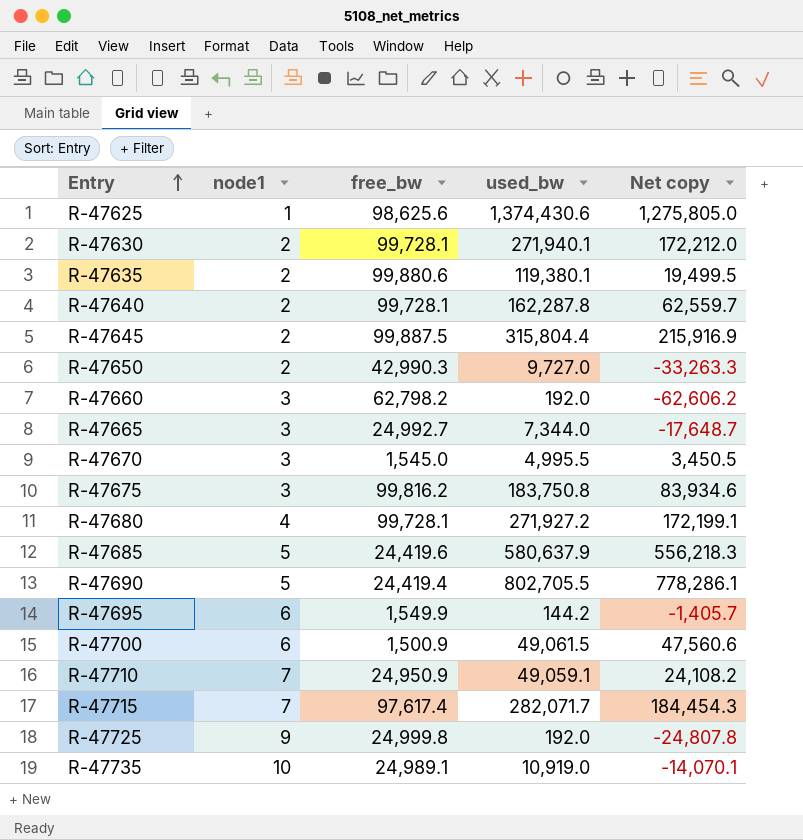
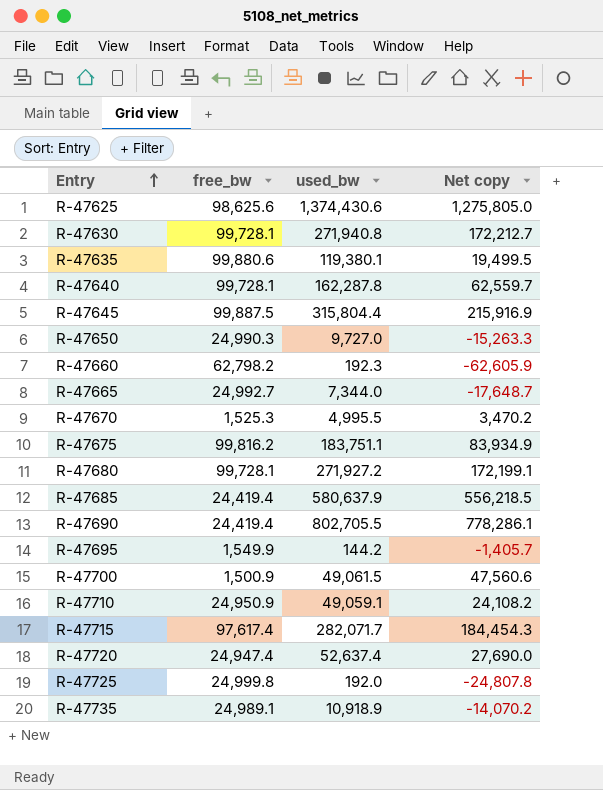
column node1 | position: 2 -> none
R-47630 | used_bw: 271,940.1 -> 271,940.8
R-47630 | Net copy: 172,212.0 -> 172,212.7
R-47650 | free_bw: 42,990.3 -> 24,990.3
R-47650 | Net copy: -33,263.3 -> -15,263.3
R-47660 | used_bw: 192.0 -> 192.3
R-47660 | Net copy: -62,606.2 -> -62,605.9
R-47670 | free_bw: 1,545.0 -> 1,525.3
R-47670 | Net copy: 3,450.5 -> 3,470.2
R-47675 | used_bw: 183,750.8 -> 183,751.1
R-47675 | Net copy: 83,934.6 -> 83,934.9
R-47685 | free_bw: 24,419.6 -> 24,419.4
R-47685 | Net copy: 556,218.3 -> 556,218.5
row R-47720: none -> 24,947.4 | 52,637.4 | 27,690.0
R-47735 | used_bw: 10,919.0 -> 10,918.9
R-47735 | Net copy: -14,070.1 -> -14,070.2

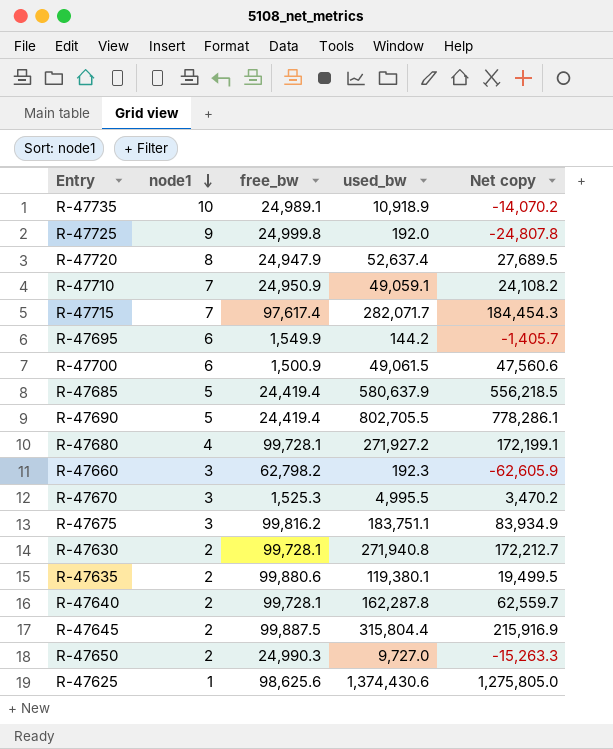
row order: Entry ascending -> node1 descending
column node1 | position: none -> 2
row R-47665: 24,992.7 | 7,344.0 | -17,648.7 -> none
R-47720 | free_bw: 24,947.4 -> 24,947.9
R-47720 | Net copy: 27,690.0 -> 27,689.5

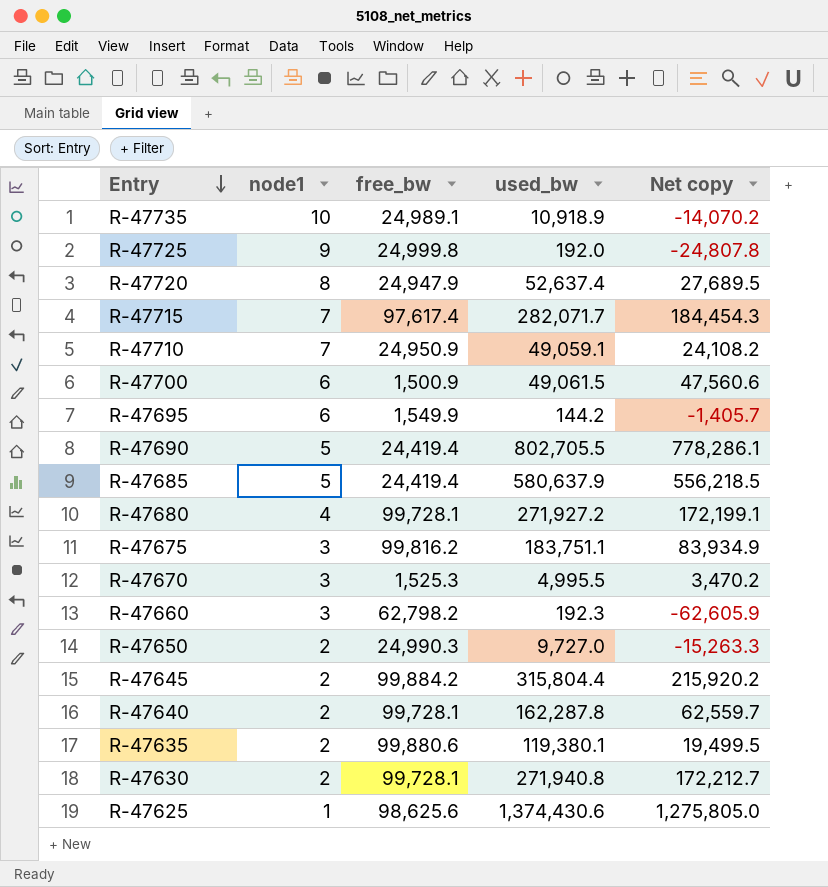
row order: node1 descending -> Entry descending
R-47645 | free_bw: 99,887.5 -> 99,884.2
R-47645 | Net copy: 215,916.9 -> 215,920.2

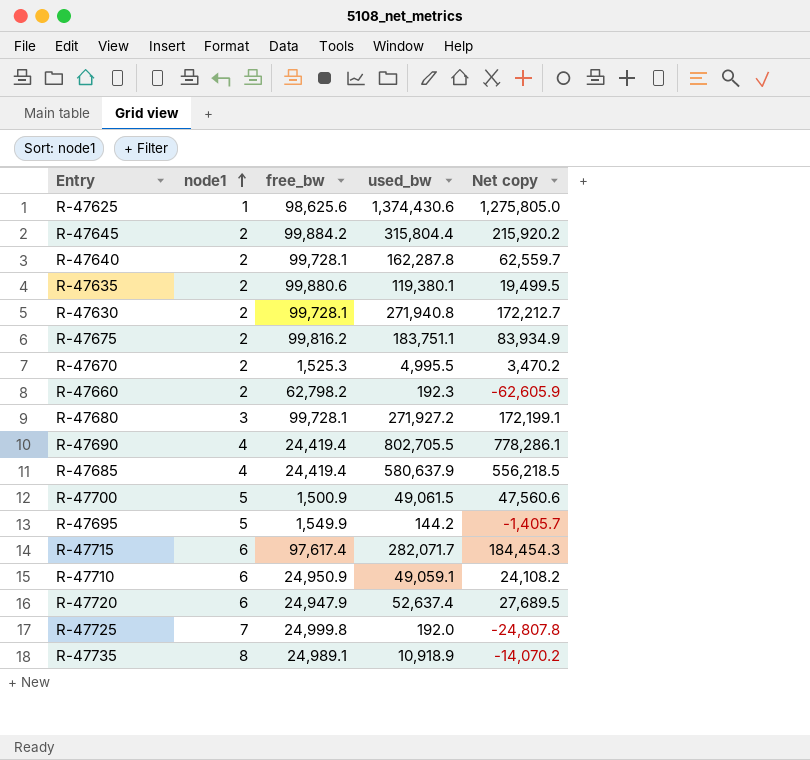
row order: Entry descending -> node1 ascending
row R-47650: 2 | 24,990.3 | 9,727.0 | -15,263.3 -> none
R-47675 | node1: 3 -> 2
R-47670 | node1: 3 -> 2
R-47660 | node1: 3 -> 2
R-47680 | node1: 4 -> 3
R-47690 | node1: 5 -> 4
R-47685 | node1: 5 -> 4
R-47700 | node1: 6 -> 5
R-47695 | node1: 6 -> 5
R-47715 | node1: 7 -> 6
R-47710 | node1: 7 -> 6
R-47720 | node1: 8 -> 6
R-47725 | node1: 9 -> 7
R-47735 | node1: 10 -> 8

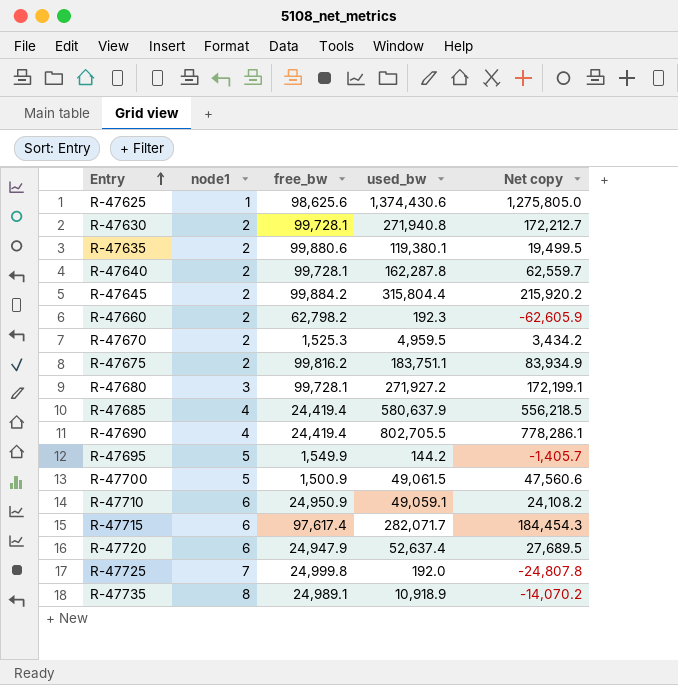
row order: node1 ascending -> Entry ascending
R-47670 | used_bw: 4,995.5 -> 4,959.5
R-47670 | Net copy: 3,470.2 -> 3,434.2

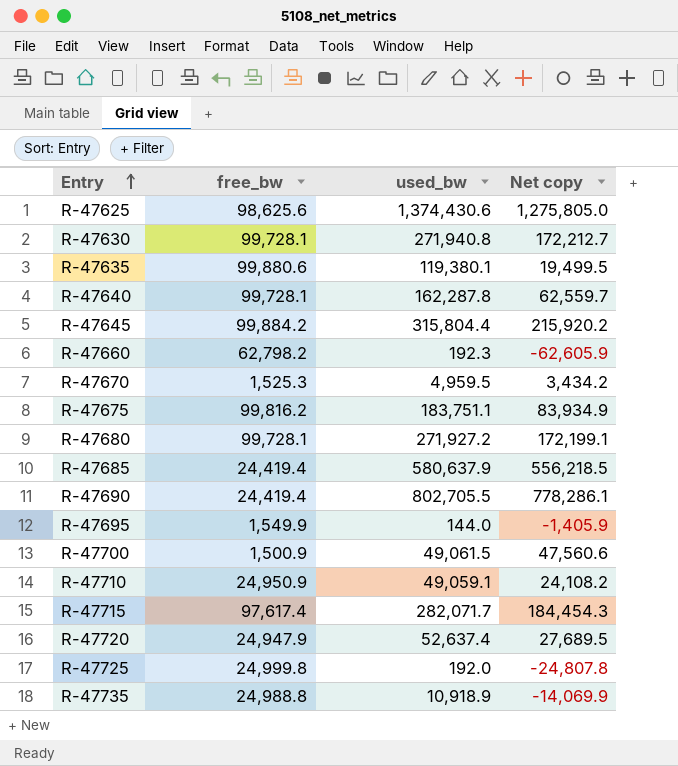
column node1 | position: 2 -> none
R-47695 | used_bw: 144.2 -> 144.0
R-47695 | Net copy: -1,405.7 -> -1,405.9
R-47735 | free_bw: 24,989.1 -> 24,988.8
R-47735 | Net copy: -14,070.2 -> -14,069.9

